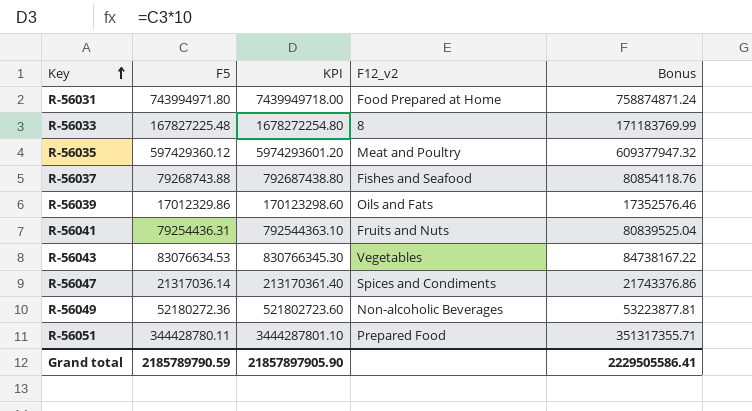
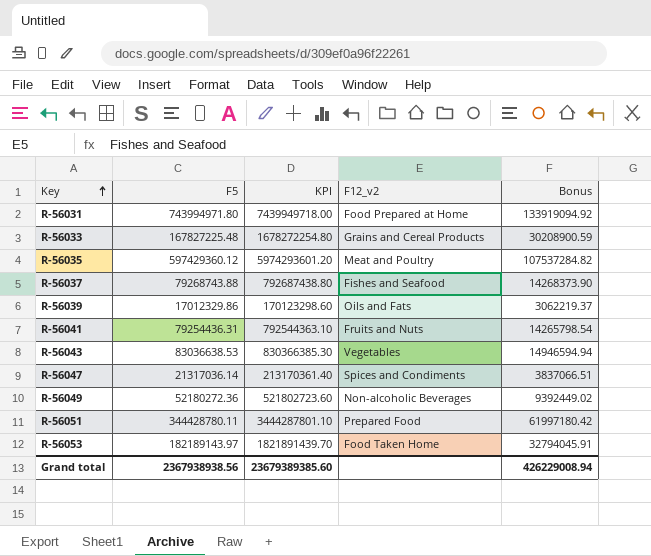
column Bonus | formula: [F5] * 1.02 -> [F5] * 0.18
R-56033 | F12_v2: 8 -> Grains and Cereal Products
R-56043 | F5: 83076634.53 -> 83036638.53
R-56043 | KPI: 830766345.30 -> 830366385.30
row R-56053: none -> 182189143.97 | 1821891439.70 | Food Taken Home | 32794045.91
Grand total | F5: 2185789790.59 -> 2367938938.56
Grand total | KPI: 21857897905.90 -> 23679389385.60
Grand total | Bonus: 2229505586.41 -> 426229008.94

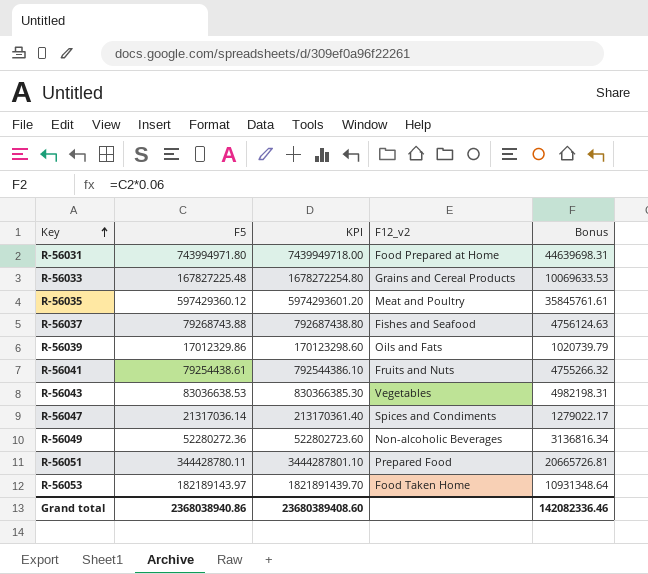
column Bonus | formula: [F5] * 0.18 -> [F5] * 0.06
R-56041 | F5: 79254436.31 -> 79254438.61
R-56041 | KPI: 792544363.10 -> 792544386.10
R-56049 | F5: 52180272.36 -> 52280272.36
R-56049 | KPI: 521802723.60 -> 522802723.60
Grand total | F5: 2367938938.56 -> 2368038940.86
Grand total | KPI: 23679389385.60 -> 23680389408.60
Grand total | Bonus: 426229008.94 -> 142082336.46

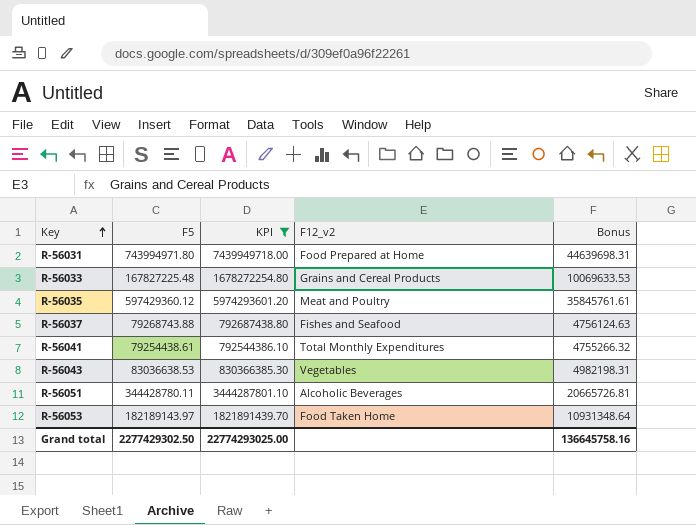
filter: none -> KPI >= 792544386.10
R-56041 | F12_v2: Fruits and Nuts -> Total Monthly Expenditures
R-56051 | F12_v2: Prepared Food -> Alcoholic Beverages
Grand total | F5: 2368038940.86 -> 2277429302.50
Grand total | KPI: 23680389408.60 -> 22774293025.00
Grand total | Bonus: 142082336.46 -> 136645758.16

